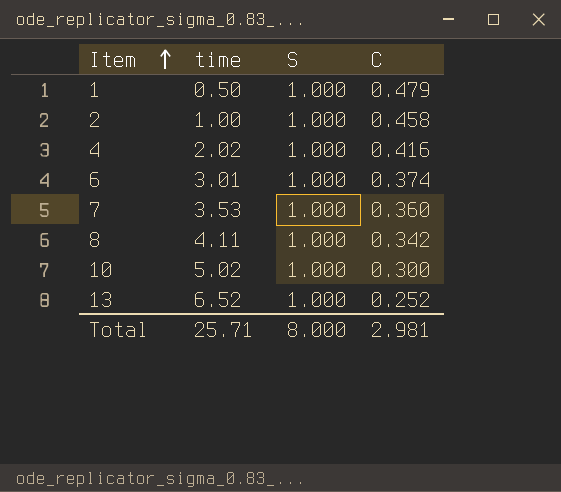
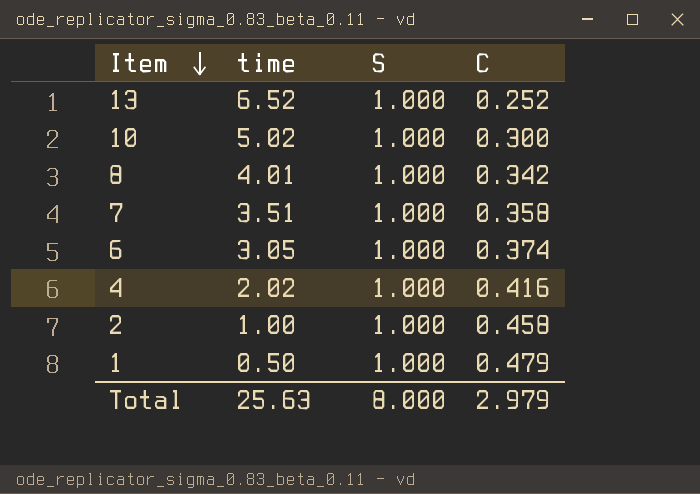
row order: Item ascending -> Item descending
8 | time: 4.11 -> 4.01
7 | time: 3.53 -> 3.51
7 | C: 0.360 -> 0.358
6 | time: 3.01 -> 3.05
Total | time: 25.71 -> 25.63
Total | C: 2.981 -> 2.979

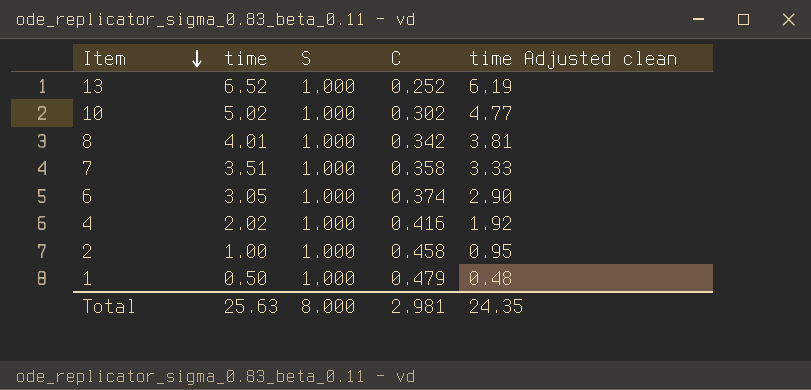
column time Adjusted clean | formula: none -> [time] * 0.95
10 | C: 0.300 -> 0.302
Total | C: 2.979 -> 2.981

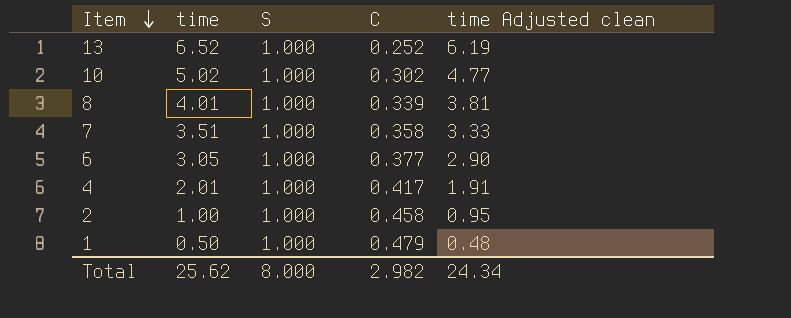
8 | C: 0.342 -> 0.339
6 | C: 0.374 -> 0.377
4 | time: 2.02 -> 2.01
4 | C: 0.416 -> 0.417
4 | time Adjusted clean: 1.92 -> 1.91
Total | time: 25.63 -> 25.62
Total | C: 2.981 -> 2.982
Total | time Adjusted clean: 24.35 -> 24.34

